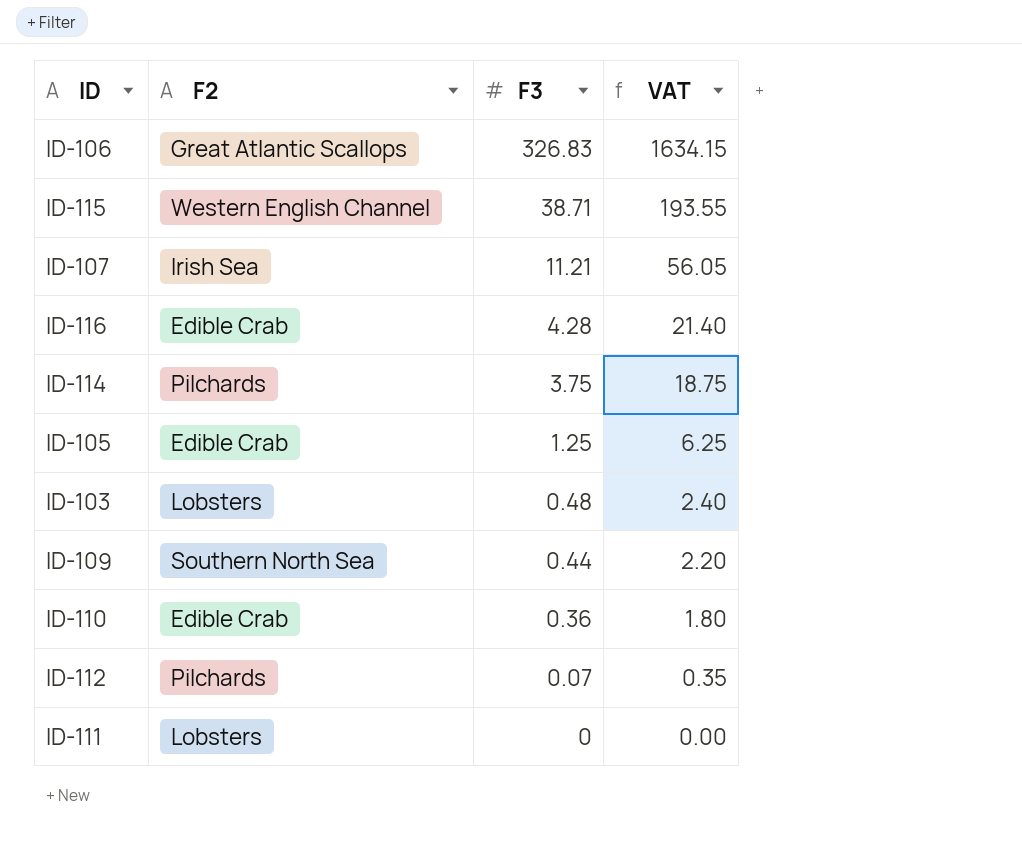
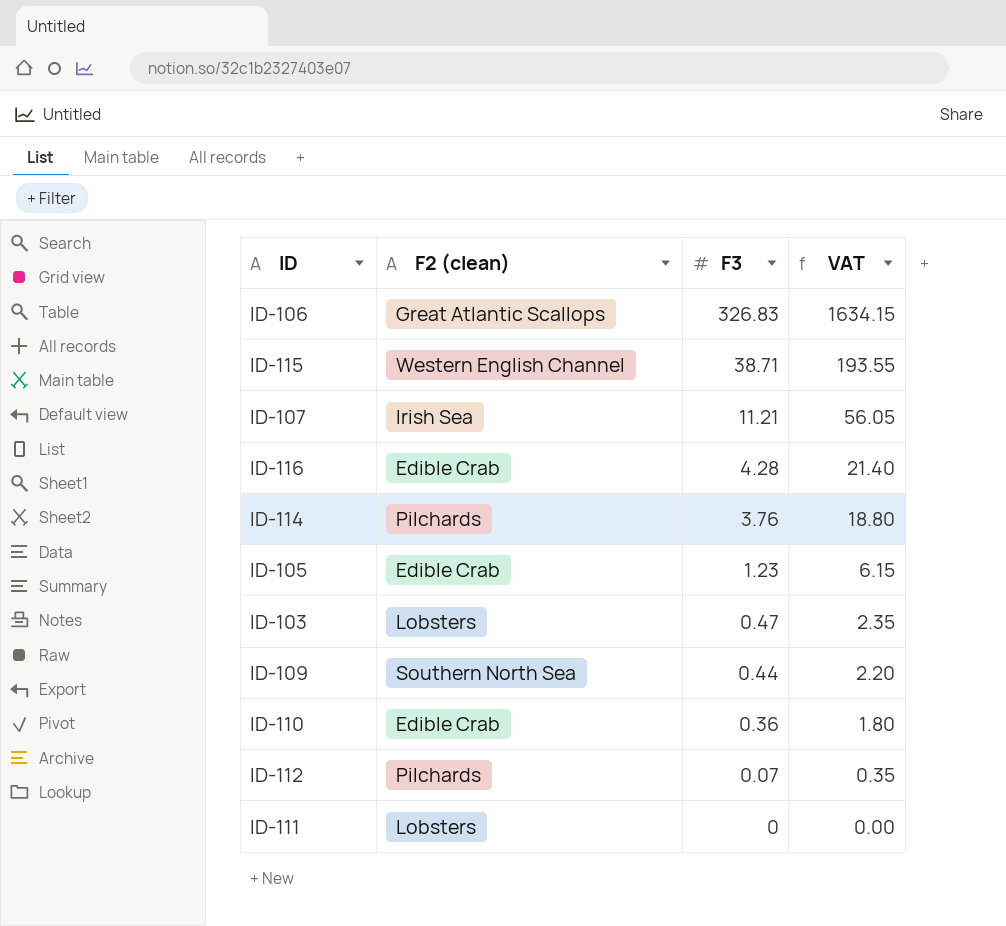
column name: F2 -> F2 (clean)
ID-114 | F3: 3.75 -> 3.76
ID-114 | VAT: 18.75 -> 18.80
ID-105 | F3: 1.25 -> 1.23
ID-105 | VAT: 6.25 -> 6.15
ID-103 | F3: 0.48 -> 0.47
ID-103 | VAT: 2.40 -> 2.35

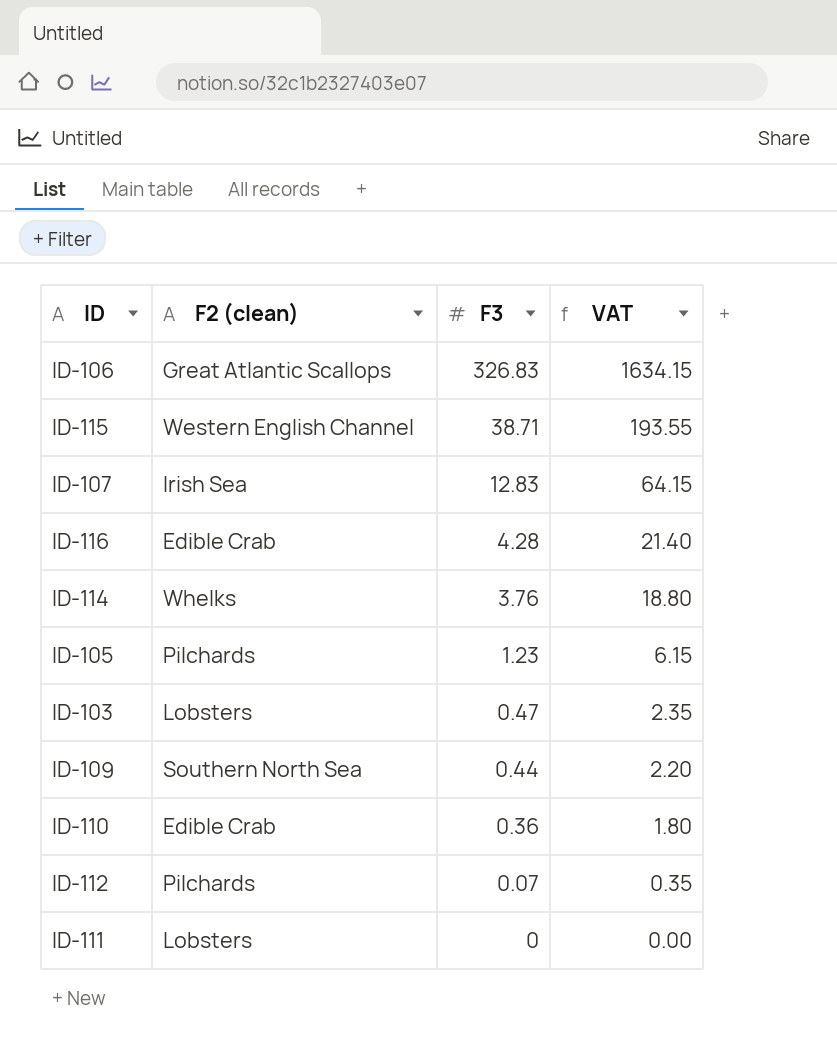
ID-107 | F3: 11.21 -> 12.83
ID-107 | VAT: 56.05 -> 64.15
ID-114 | F2 (clean): Pilchards -> Whelks
ID-105 | F2 (clean): Edible Crab -> Pilchards

